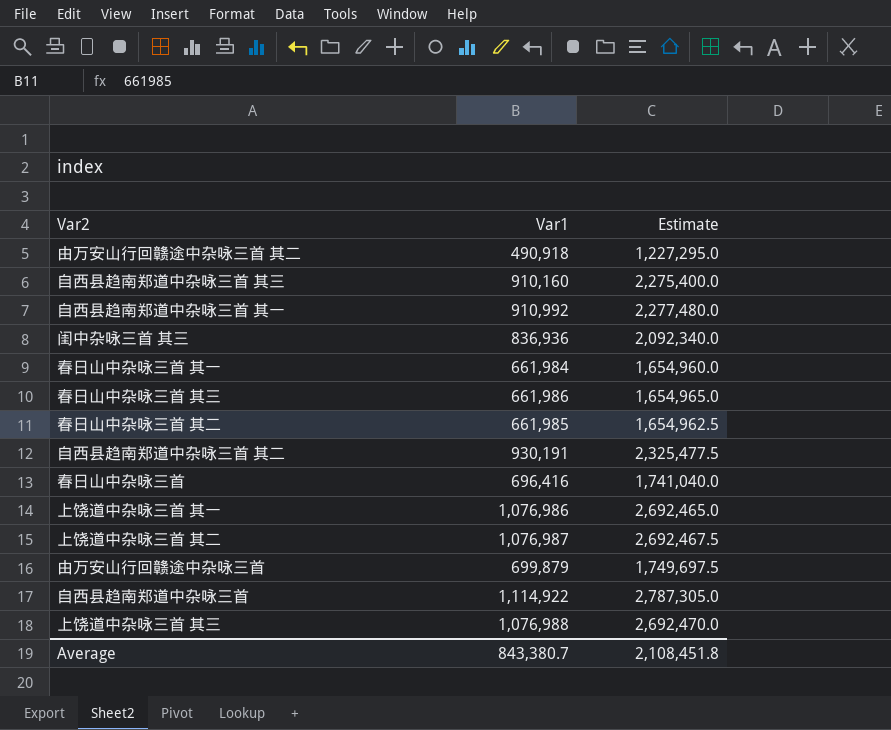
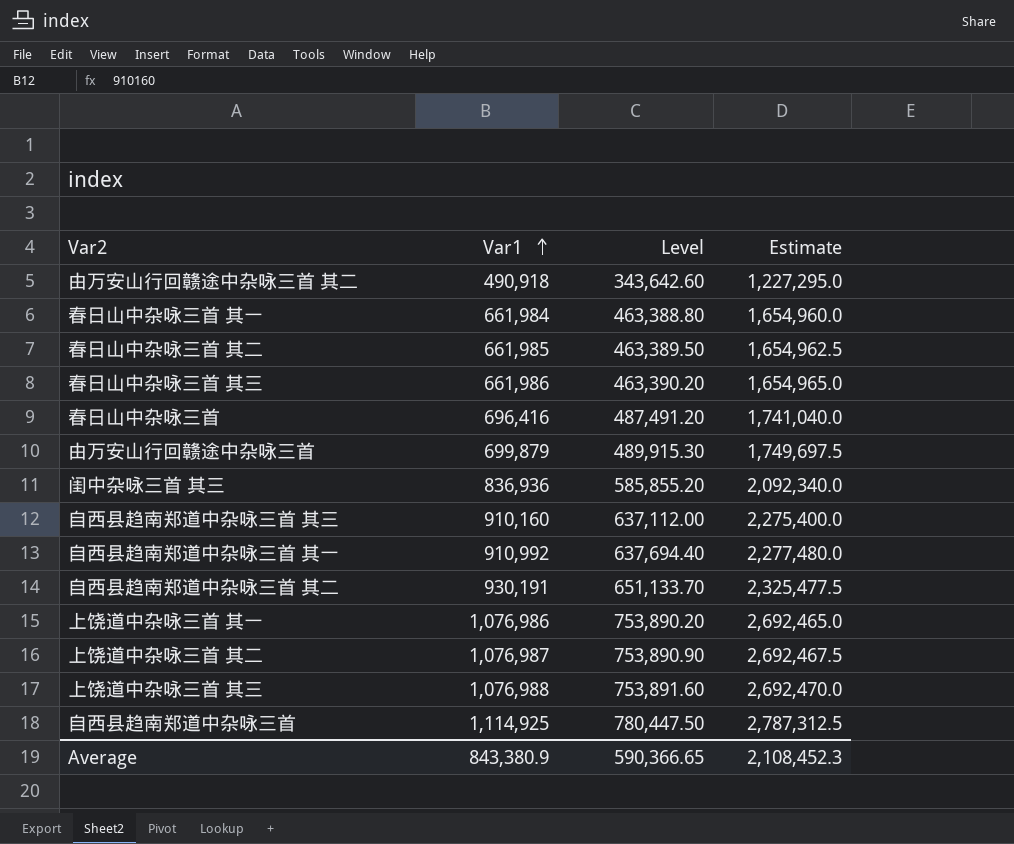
row order: none -> Var1 ascending
column Level | formula: none -> [Var1] * 0.7
自西县趋南郑道中杂咏三首 | Var1: 1,114,922 -> 1,114,925
自西县趋南郑道中杂咏三首 | Estimate: 2,787,305.0 -> 2,787,312.5
Average | Var1: 843,380.7 -> 843,380.9
Average | Estimate: 2,108,451.8 -> 2,108,452.3

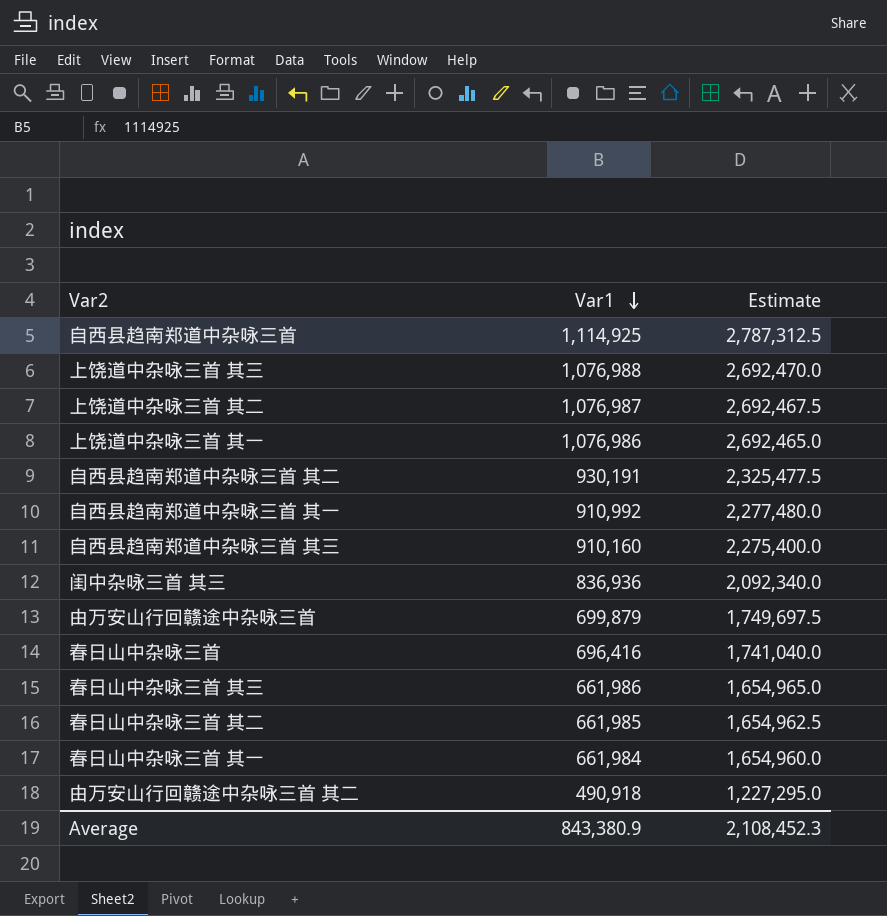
row order: Var1 ascending -> Var1 descending
column Level | formula: [Var1] * 0.7 -> none

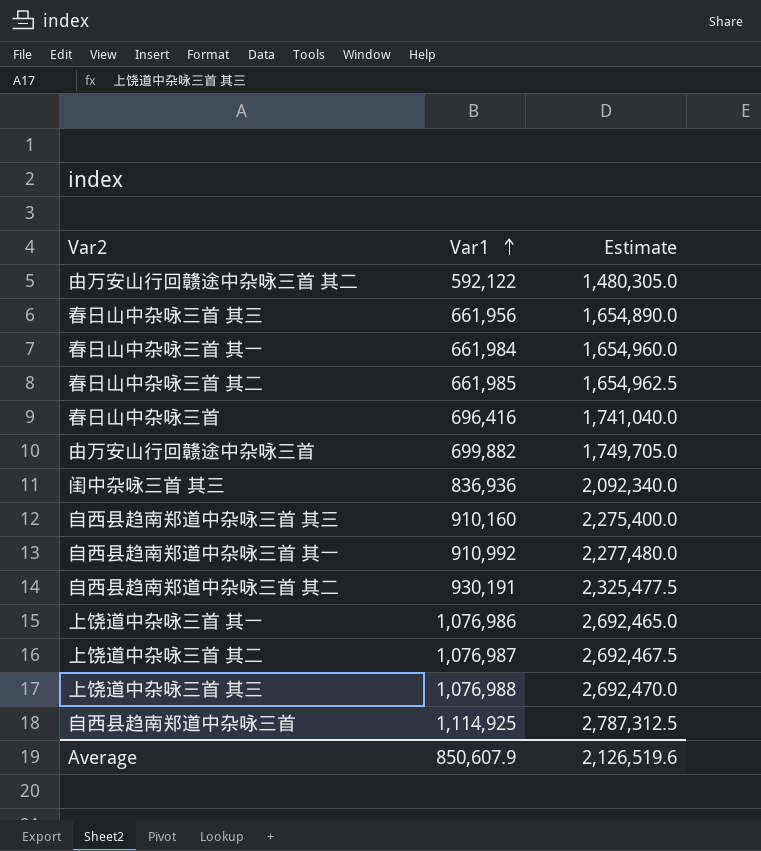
row order: Var1 descending -> Var1 ascending
由万安山行回赣途中杂咏三首 其二 | Var1: 490,918 -> 592,122
由万安山行回赣途中杂咏三首 其二 | Estimate: 1,227,295.0 -> 1,480,305.0
春日山中杂咏三首 其三 | Var1: 661,986 -> 661,956
春日山中杂咏三首 其三 | Estimate: 1,654,965.0 -> 1,654,890.0
由万安山行回赣途中杂咏三首 | Var1: 699,879 -> 699,882
由万安山行回赣途中杂咏三首 | Estimate: 1,749,697.5 -> 1,749,705.0
Average | Var1: 843,380.9 -> 850,607.9
Average | Estimate: 2,108,452.3 -> 2,126,519.6

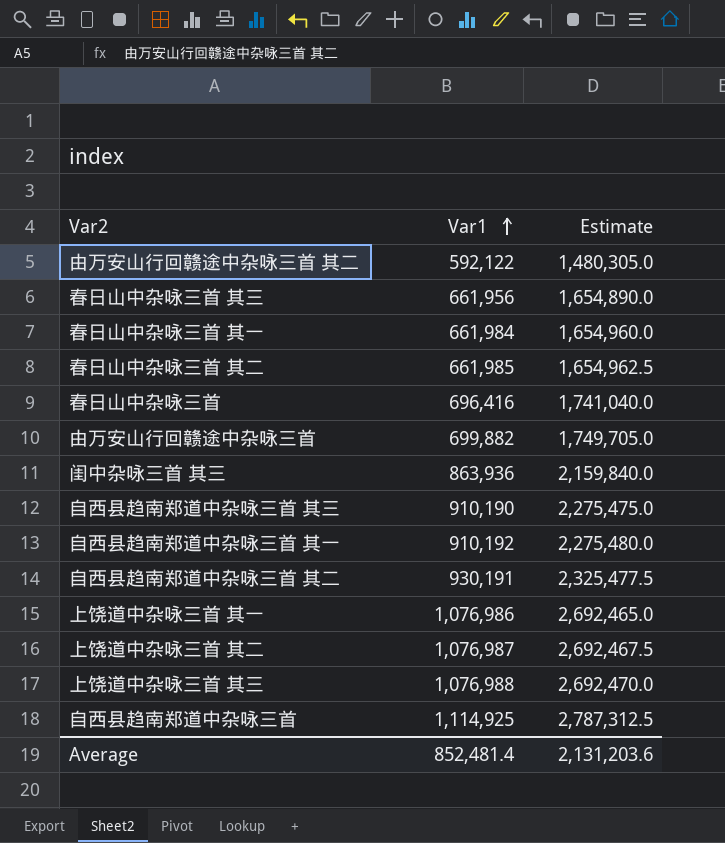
闺中杂咏三首 其三 | Var1: 836,936 -> 863,936
闺中杂咏三首 其三 | Estimate: 2,092,340.0 -> 2,159,840.0
自西县趋南郑道中杂咏三首 其三 | Var1: 910,160 -> 910,190
自西县趋南郑道中杂咏三首 其三 | Estimate: 2,275,400.0 -> 2,275,475.0
自西县趋南郑道中杂咏三首 其一 | Var1: 910,992 -> 910,192
自西县趋南郑道中杂咏三首 其一 | Estimate: 2,277,480.0 -> 2,275,480.0
Average | Var1: 850,607.9 -> 852,481.4
Average | Estimate: 2,126,519.6 -> 2,131,203.6

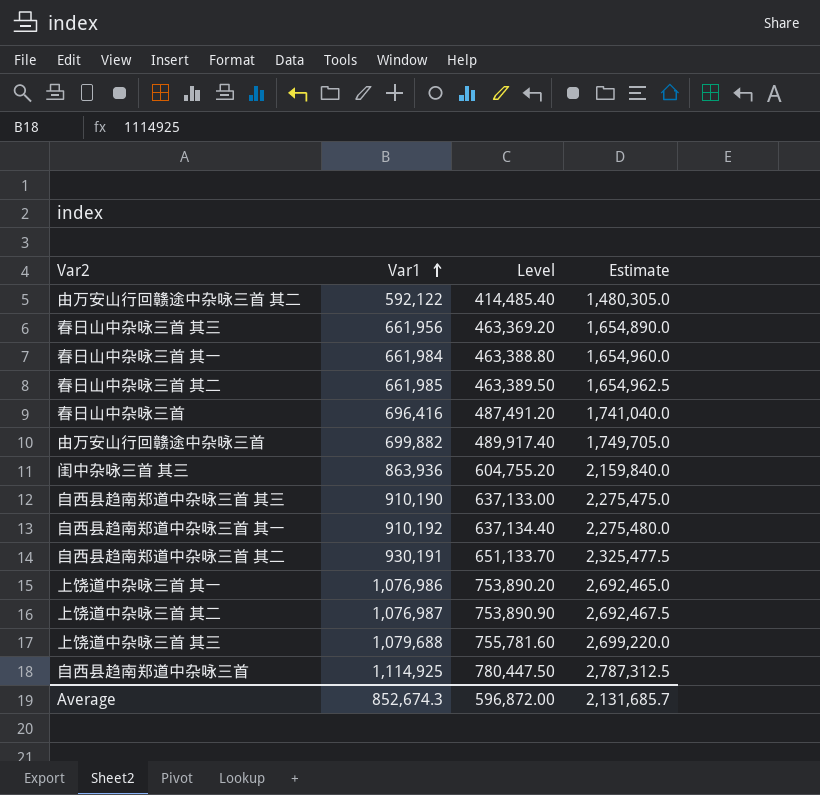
column Level | formula: none -> [Var1] * 0.7
上饶道中杂咏三首 其三 | Var1: 1,076,988 -> 1,079,688
上饶道中杂咏三首 其三 | Estimate: 2,692,470.0 -> 2,699,220.0
Average | Var1: 852,481.4 -> 852,674.3
Average | Estimate: 2,131,203.6 -> 2,131,685.7

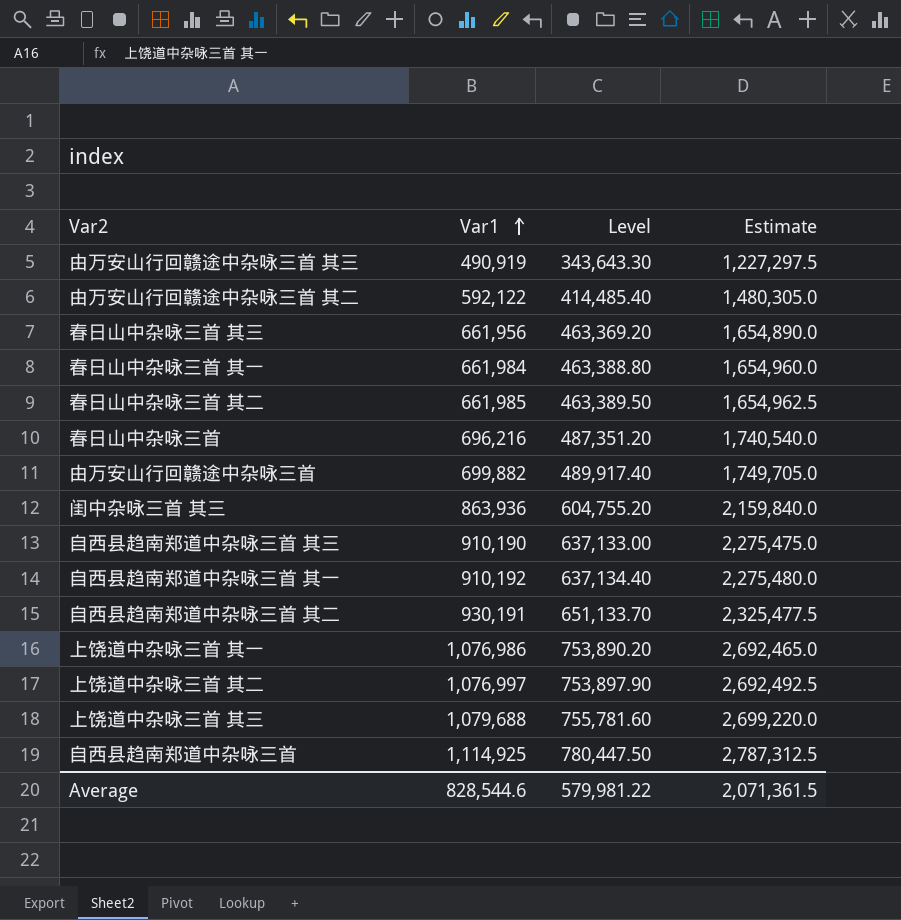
row 由万安山行回赣途中杂咏三首 其三: none -> 490,919 | 343,643.30 | 1,227,297.5
春日山中杂咏三首 | Var1: 696,416 -> 696,216
春日山中杂咏三首 | Level: 487,491.20 -> 487,351.20
春日山中杂咏三首 | Estimate: 1,741,040.0 -> 1,740,540.0
上饶道中杂咏三首 其二 | Var1: 1,076,987 -> 1,076,997
上饶道中杂咏三首 其二 | Level: 753,890.90 -> 753,897.90
上饶道中杂咏三首 其二 | Estimate: 2,692,467.5 -> 2,692,492.5
Average | Var1: 852,674.3 -> 828,544.6
Average | Level: 596,872.00 -> 579,981.22
Average | Estimate: 2,131,685.7 -> 2,071,361.5

